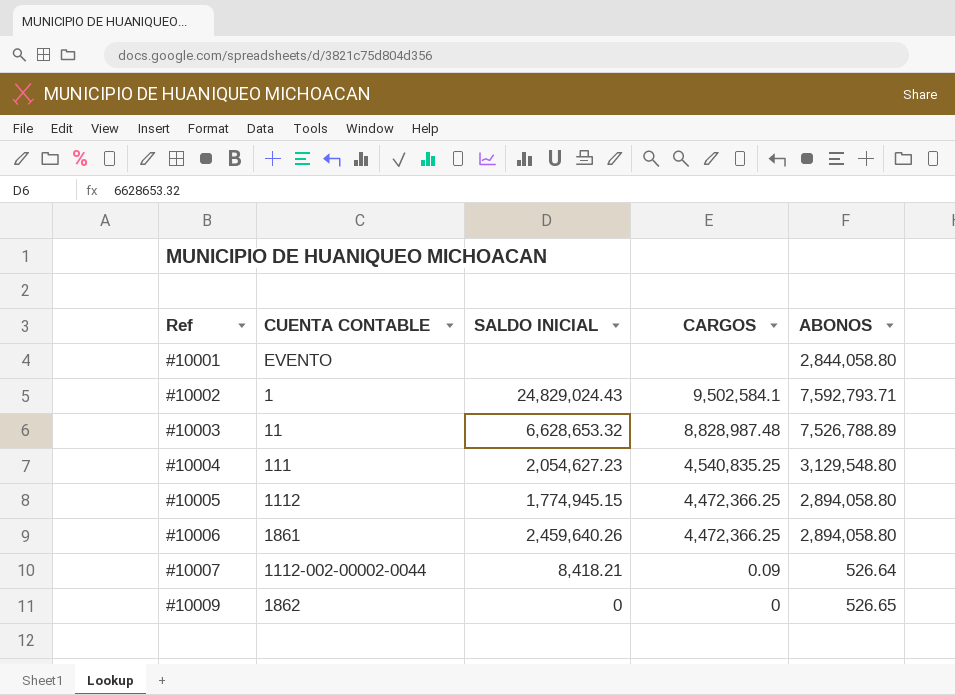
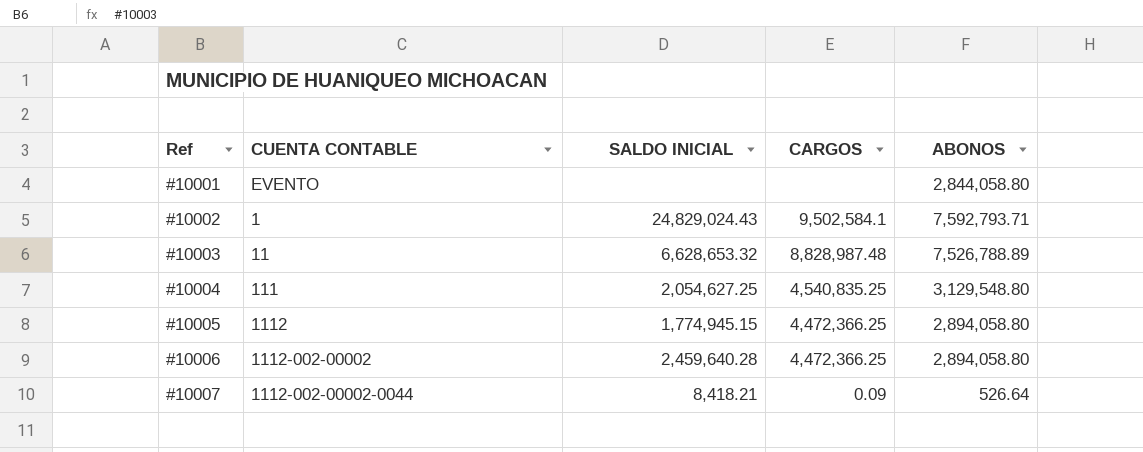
row #10009: 1862 | 0 | 0 | 526.65 -> none
#10004 | SALDO INICIAL: 2,054,627.23 -> 2,054,627.25
#10006 | CUENTA CONTABLE: 1861 -> 1112-002-00002
#10006 | SALDO INICIAL: 2,459,640.26 -> 2,459,640.28

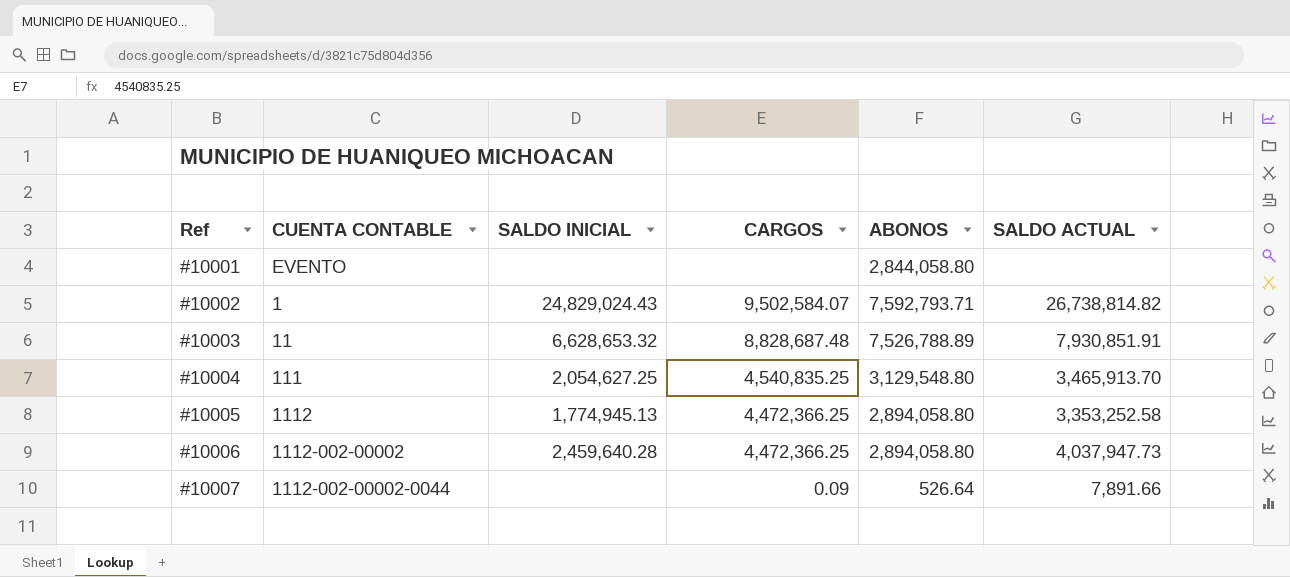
column SALDO ACTUAL | position: none -> 6
#10002 | CARGOS: 9,502,584.1 -> 9,502,584.07
#10003 | CARGOS: 8,828,987.48 -> 8,828,687.48
#10005 | SALDO INICIAL: 1,774,945.15 -> 1,774,945.13
#10007 | SALDO INICIAL: 8,418.21 -> none

